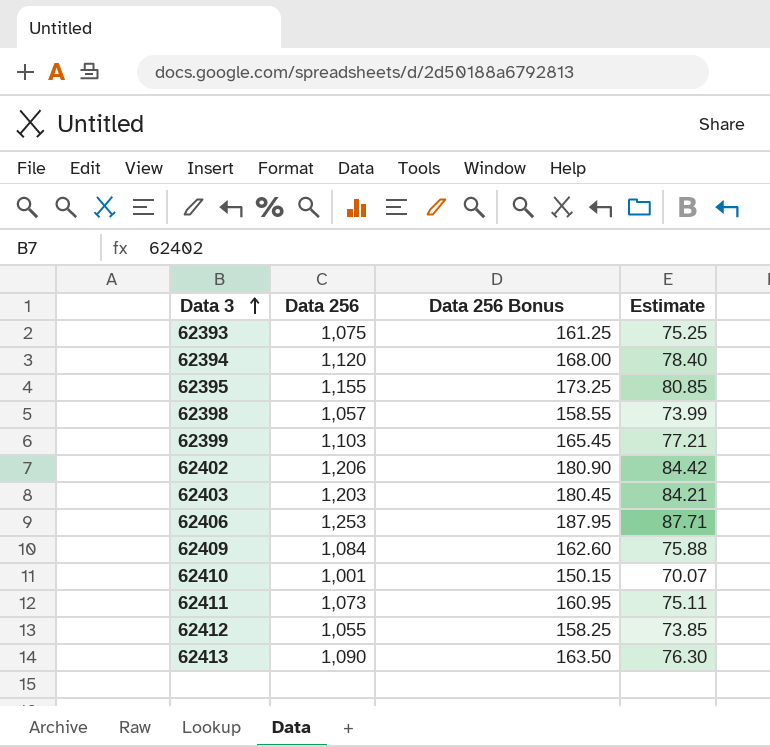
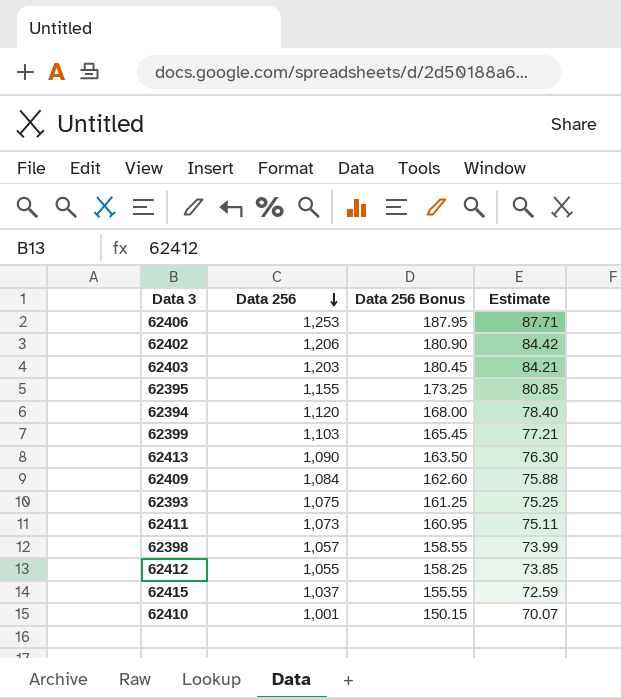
row order: Data 3 ascending -> Data 256 descending
row 62415: none -> 1,037 | 155.55 | 72.59

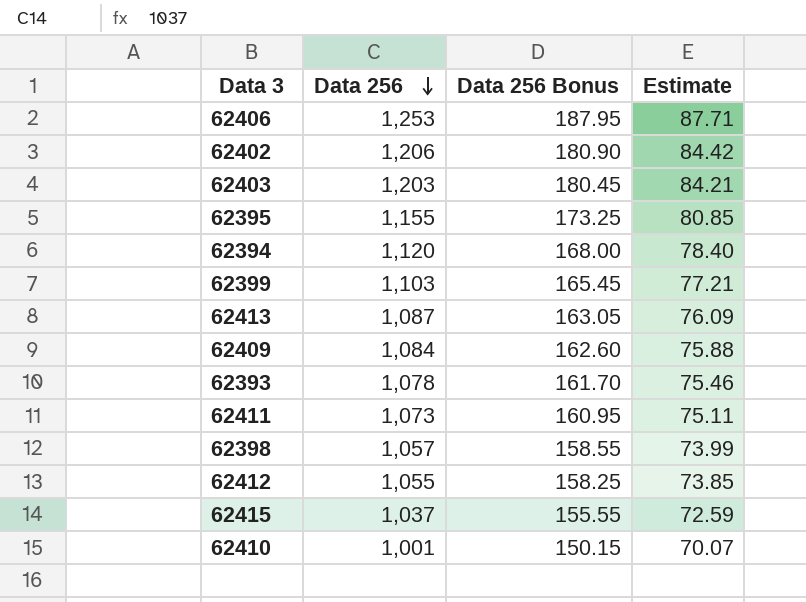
62413 | Data 256: 1,090 -> 1,087
62413 | Data 256 Bonus: 163.50 -> 163.05
62413 | Estimate: 76.30 -> 76.09
62393 | Data 256: 1,075 -> 1,078
62393 | Data 256 Bonus: 161.25 -> 161.70
62393 | Estimate: 75.25 -> 75.46

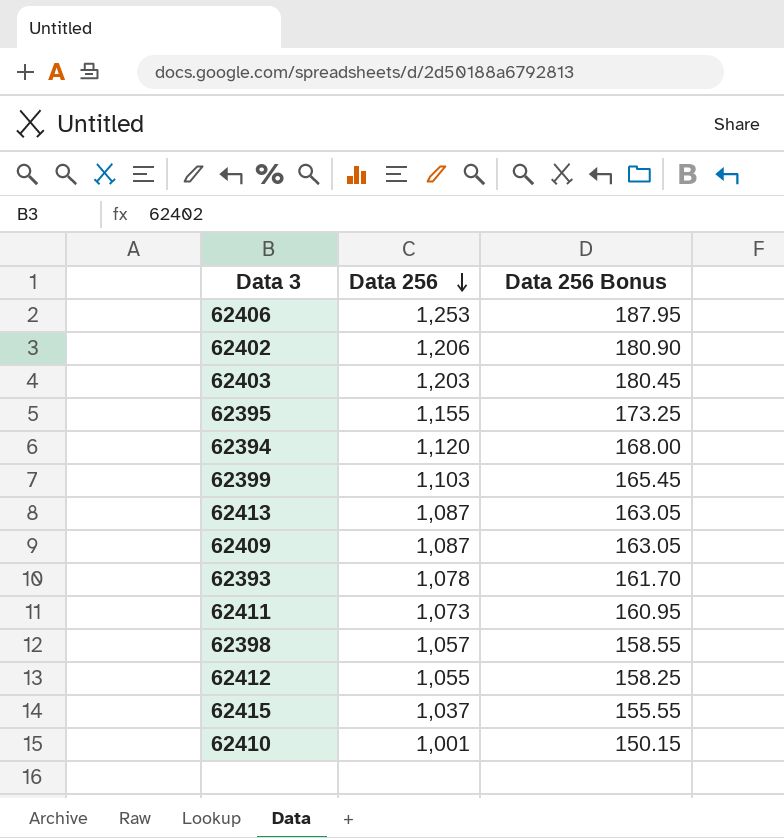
column Estimate | formula: [Data 256] * 0.07 -> none
62409 | Data 256: 1,084 -> 1,087
62409 | Data 256 Bonus: 162.60 -> 163.05

